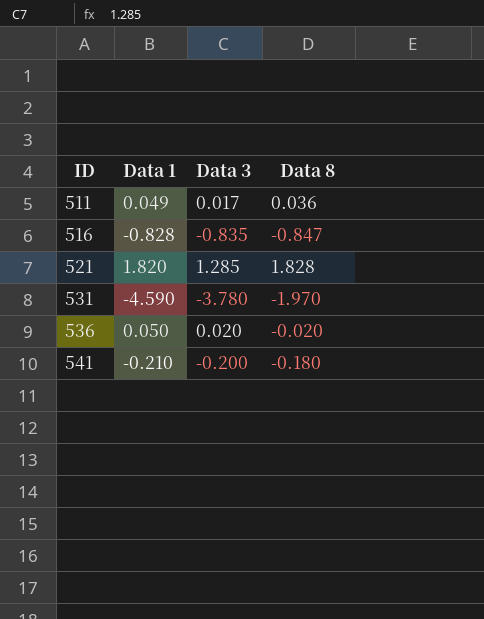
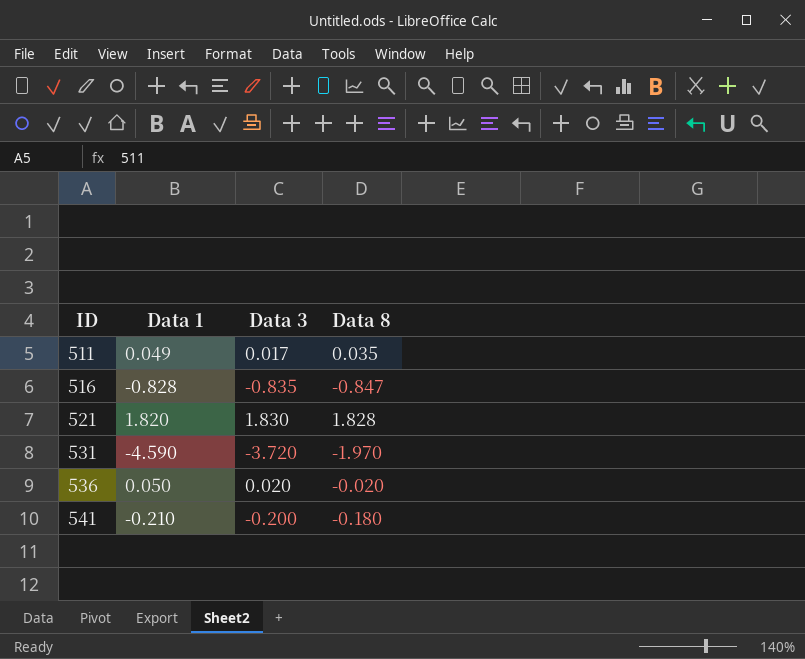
511 | Data 8: 0.036 -> 0.035
521 | Data 3: 1.285 -> 1.830
531 | Data 3: -3.780 -> -3.720

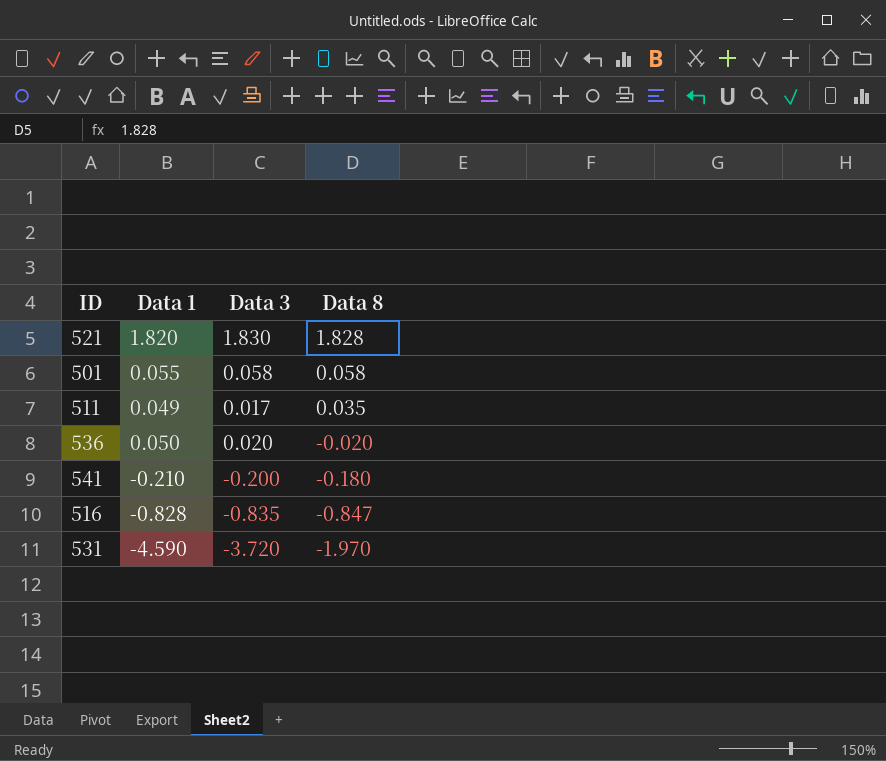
row order: ID ascending -> Data 8 descending
row 501: none -> 0.055 | 0.058 | 0.058

